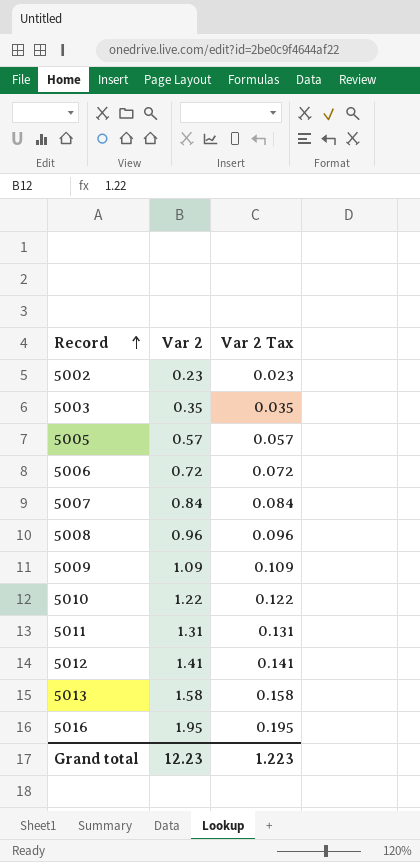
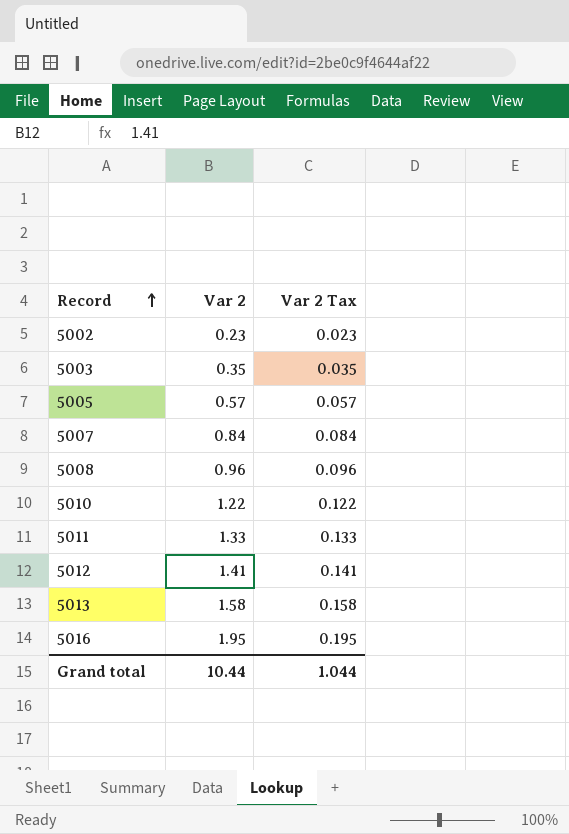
row 5006: 0.72 | 0.072 -> none
row 5009: 1.09 | 0.109 -> none
5011 | Var 2: 1.31 -> 1.33
5011 | Var 2 Tax: 0.131 -> 0.133
Grand total | Var 2: 12.23 -> 10.44
Grand total | Var 2 Tax: 1.223 -> 1.044

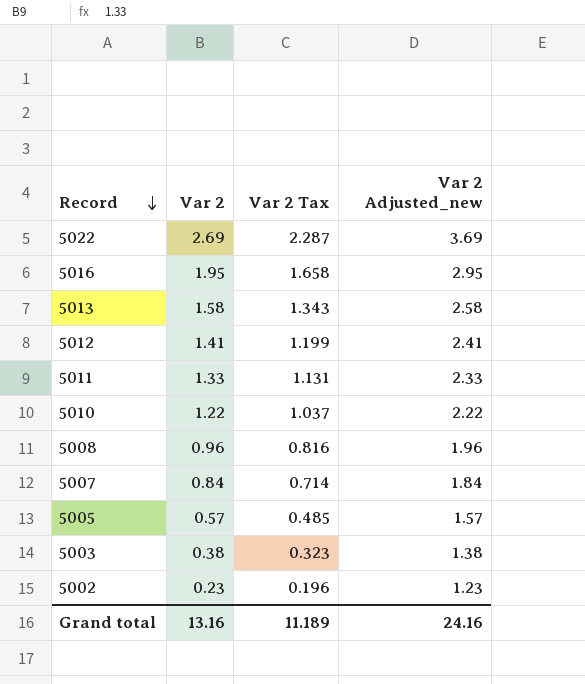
row order: Record ascending -> Record descending
column Var 2 Tax | formula: [Var 2] * 0.1 -> [Var 2] * 0.85
column Var 2 Adjusted_new | formula: none -> [Var 2] + 1
row 5022: none -> 2.69 | 2.287 | 3.69
5003 | Var 2: 0.35 -> 0.38
Grand total | Var 2: 10.44 -> 13.16
Grand total | Var 2 Tax: 1.044 -> 11.189

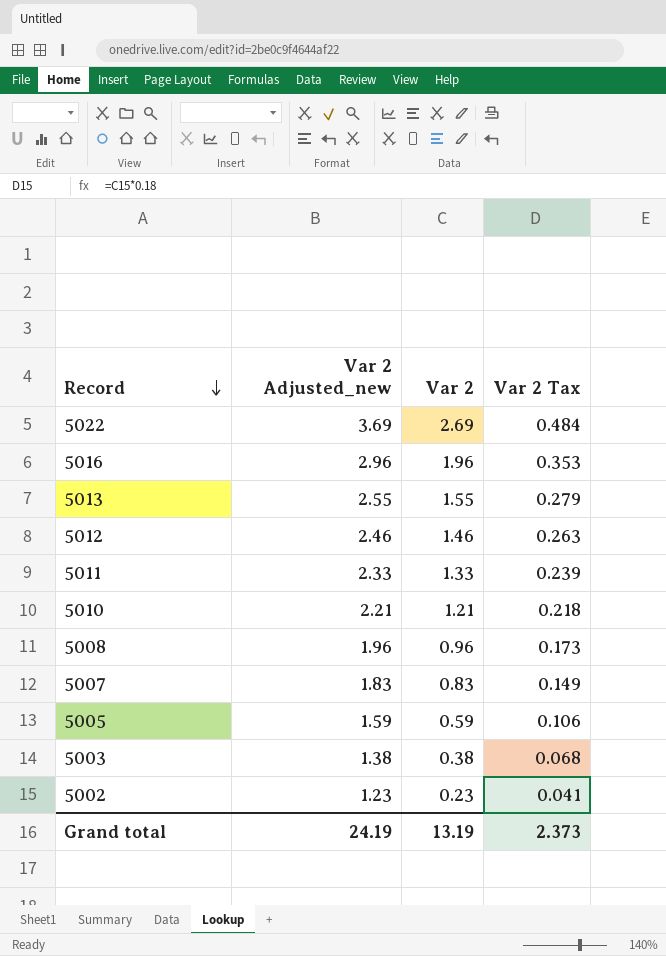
column Var 2 Adjusted_new | position: 4 -> 2
column Var 2 Tax | formula: [Var 2] * 0.85 -> [Var 2] * 0.18
5016 | Var 2 Adjusted_new: 2.95 -> 2.96
5016 | Var 2: 1.95 -> 1.96
5013 | Var 2 Adjusted_new: 2.58 -> 2.55
5013 | Var 2: 1.58 -> 1.55
5012 | Var 2 Adjusted_new: 2.41 -> 2.46
5012 | Var 2: 1.41 -> 1.46
5010 | Var 2 Adjusted_new: 2.22 -> 2.21
5010 | Var 2: 1.22 -> 1.21
5007 | Var 2 Adjusted_new: 1.84 -> 1.83
5007 | Var 2: 0.84 -> 0.83
5005 | Var 2 Adjusted_new: 1.57 -> 1.59
5005 | Var 2: 0.57 -> 0.59
Grand total | Var 2 Adjusted_new: 24.16 -> 24.19
Grand total | Var 2: 13.16 -> 13.19
Grand total | Var 2 Tax: 11.189 -> 2.373

